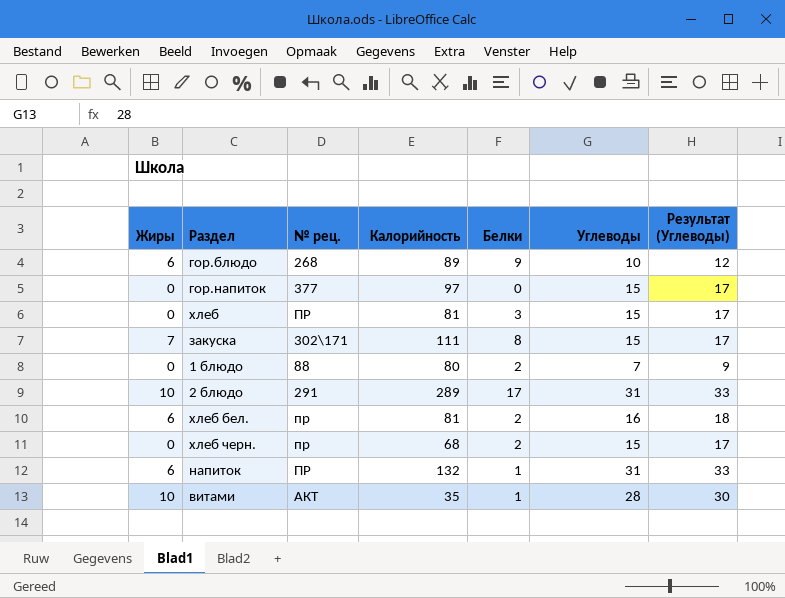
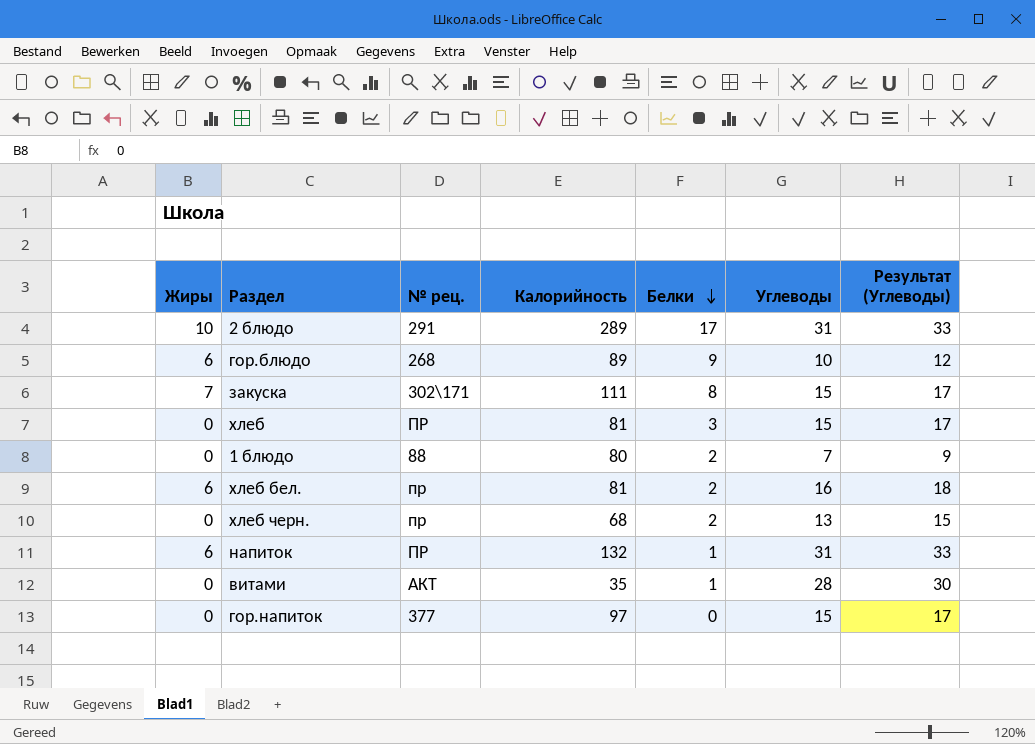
row order: none -> Белки descending
хлеб черн. | Углеводы: 15 -> 13
хлеб черн. | Результат (Углеводы): 17 -> 15
витами | Жиры: 10 -> 0

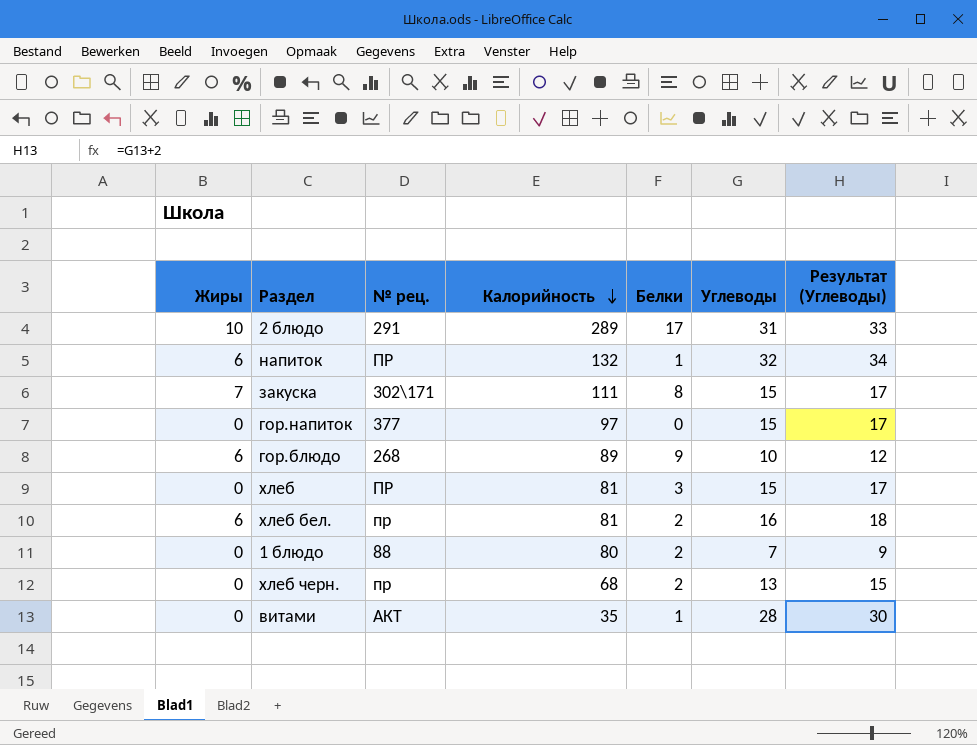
row order: Белки descending -> Калорийность descending
напиток | Углеводы: 31 -> 32
напиток | Результат (Углеводы): 33 -> 34

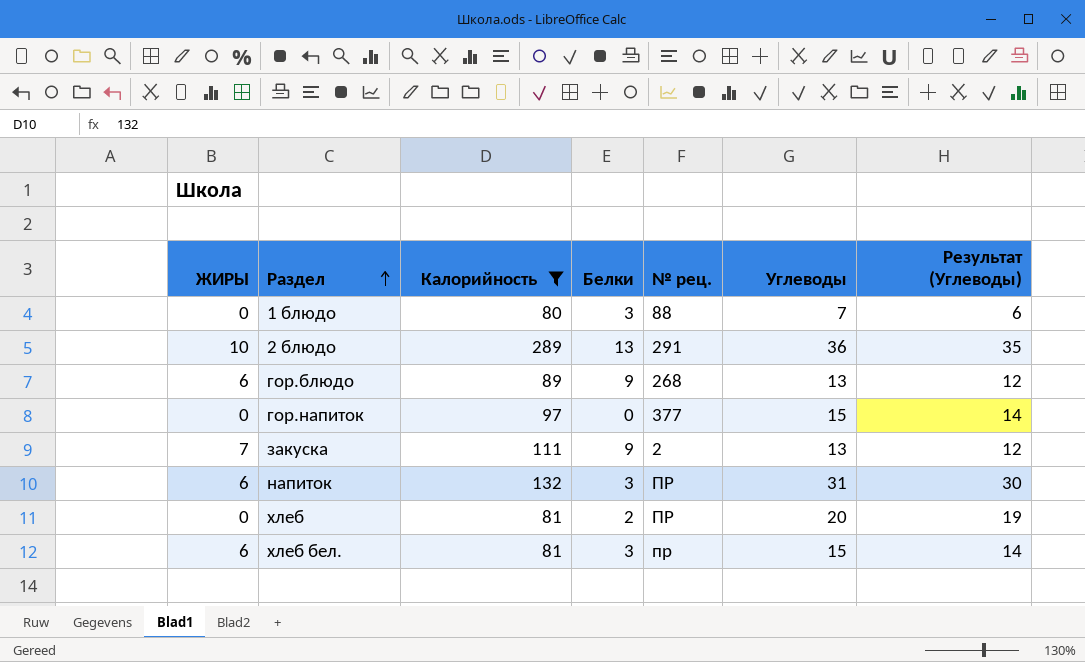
filter: none -> Калорийность >= 80
row order: Калорийность descending -> Раздел ascending
column name: Жиры -> ЖИРЫ
column № рец. | position: 3 -> 5
column Результат (Углеводы) | formula: [Углеводы] + 2 -> [Углеводы] - 1
1 блюдо | Белки: 2 -> 3
2 блюдо | Белки: 17 -> 13
2 блюдо | Углеводы: 31 -> 36
гор.блюдо | Углеводы: 10 -> 13
закуска | Белки: 8 -> 9
закуска | № рец.: 302\171 -> 2
закуска | Углеводы: 15 -> 13
напиток | Белки: 1 -> 3
напиток | Углеводы: 32 -> 31
хлеб | Белки: 3 -> 2
хлеб | Углеводы: 15 -> 20
хлеб бел. | Белки: 2 -> 3
хлеб бел. | Углеводы: 16 -> 15

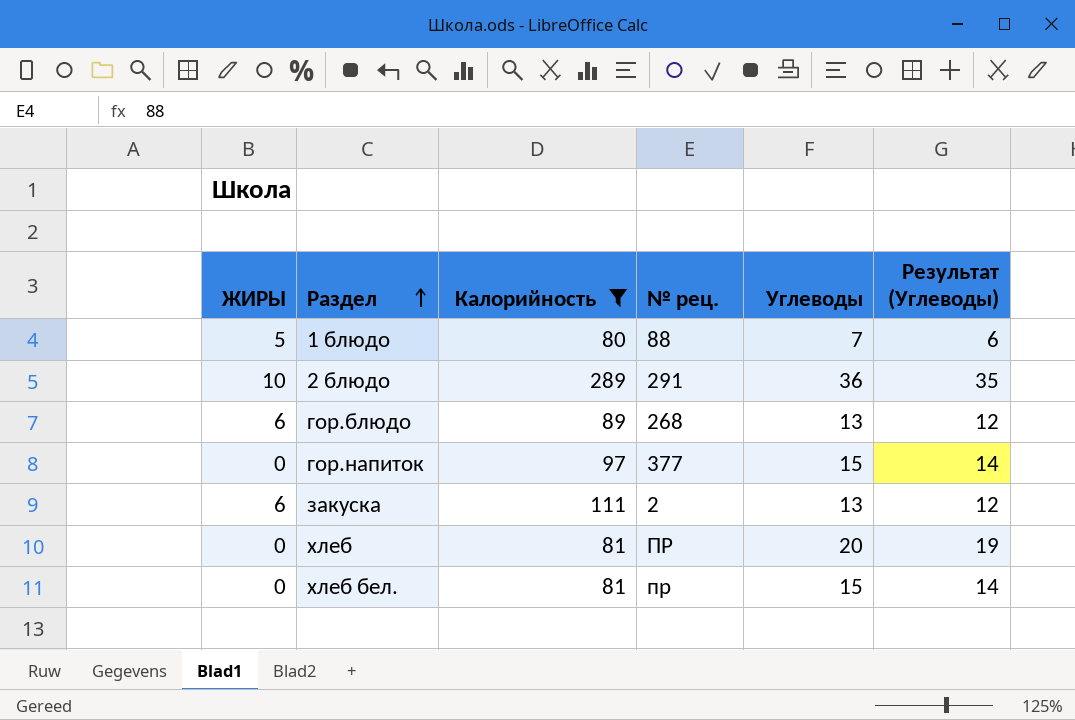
column Белки | position: 4 -> none
row напиток: 6 | 132 | 3 | ПР | 31 | 30 -> none
1 блюдо | ЖИРЫ: 0 -> 5
закуска | ЖИРЫ: 7 -> 6
хлеб бел. | ЖИРЫ: 6 -> 0

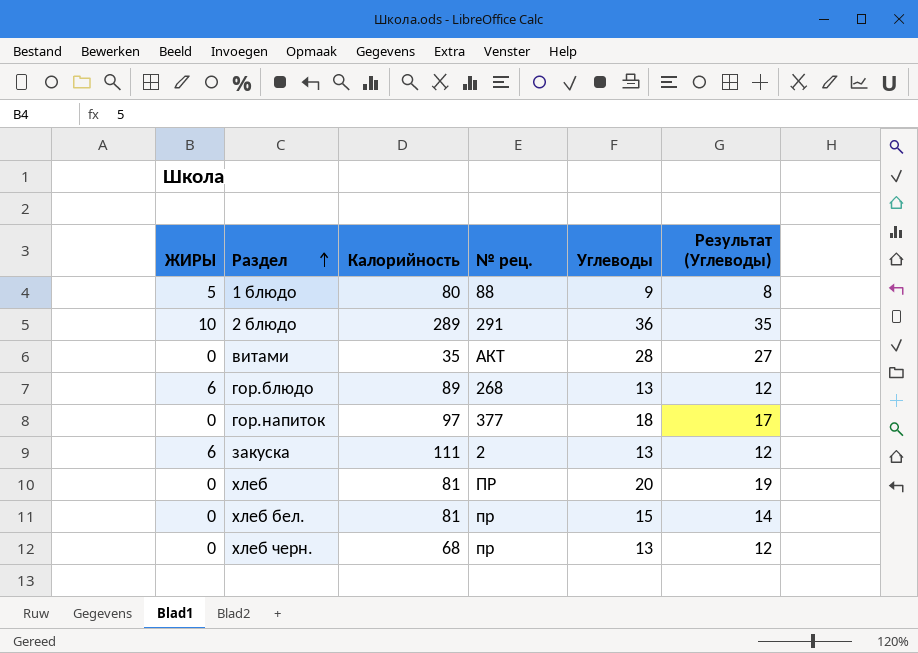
filter: Калорийность >= 80 -> none
1 блюдо | Углеводы: 7 -> 9
1 блюдо | Результат (Углеводы): 6 -> 8
гор.напиток | Углеводы: 15 -> 18
гор.напиток | Результат (Углеводы): 14 -> 17

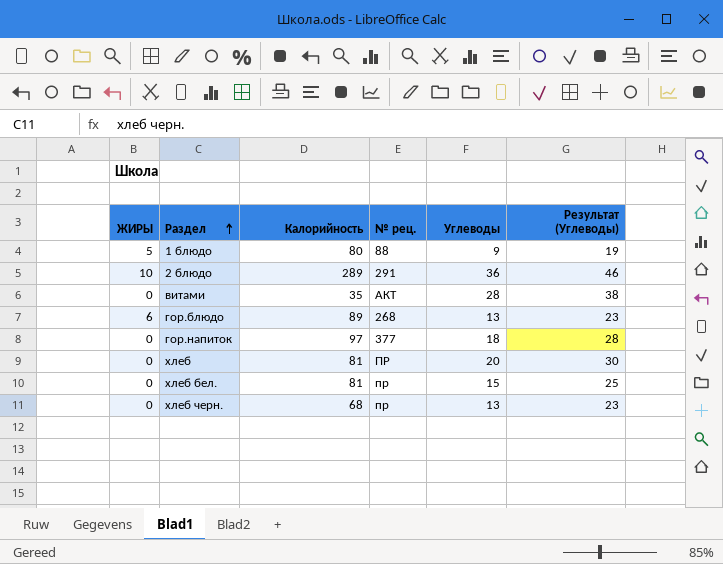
column Результат (Углеводы) | formula: [Углеводы] - 1 -> [Углеводы] + 10
row закуска: 6 | 111 | 2 | 13 | 12 -> none

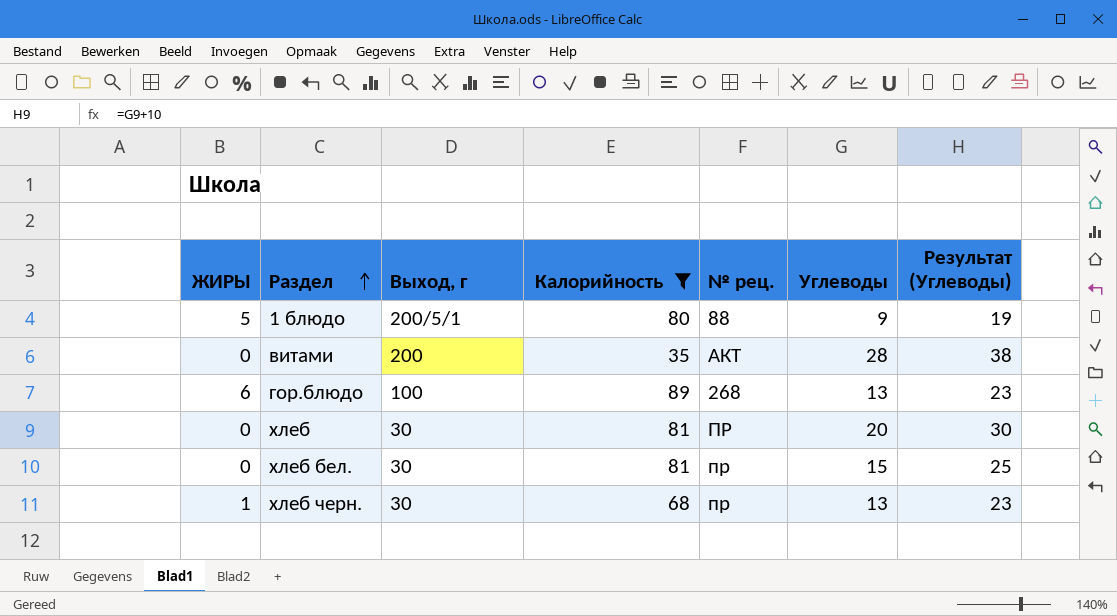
filter: none -> Калорийность <= 89
column Выход, г | position: none -> 3
хлеб черн. | ЖИРЫ: 0 -> 1

